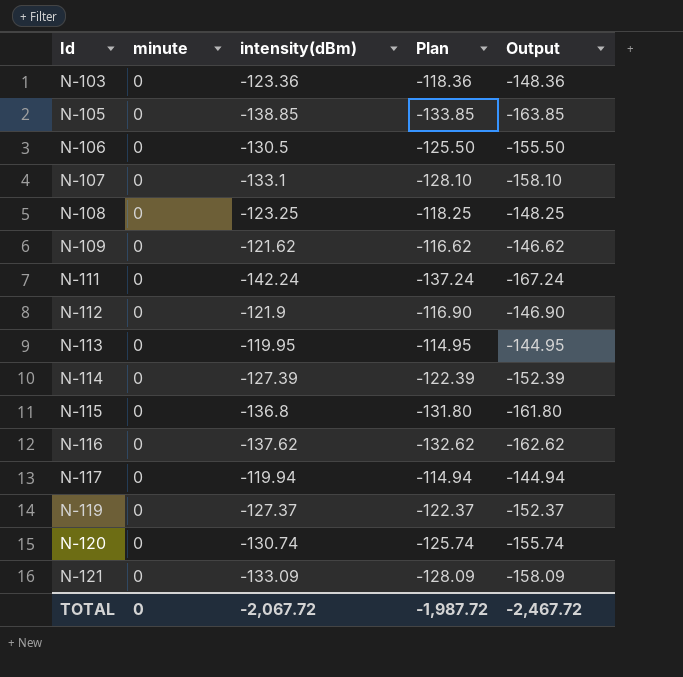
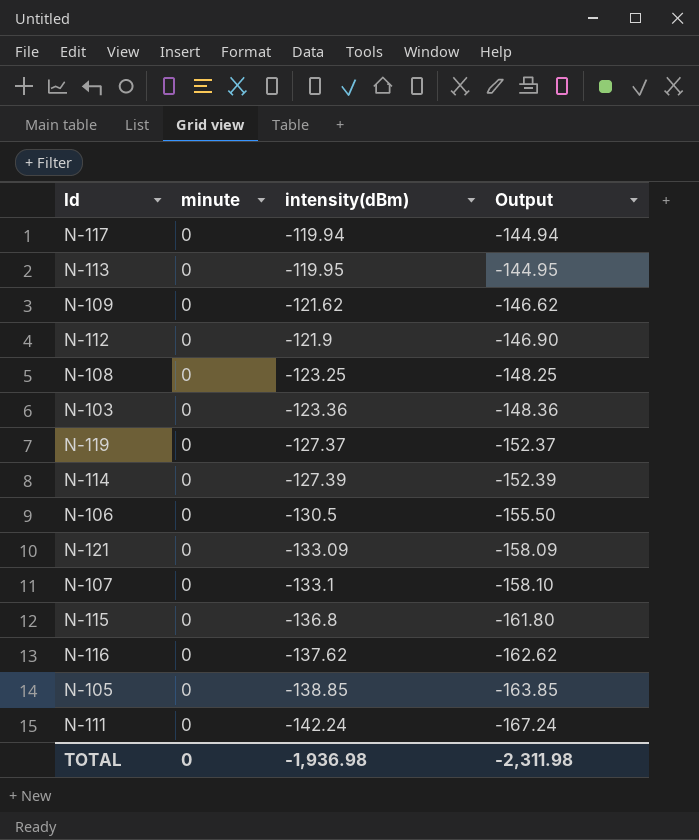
row order: Id ascending -> intensity(dBm) descending
column Plan | formula: [intensity(dBm)] + 5 -> none
row N-120: 0 | -130.74 | -125.74 | -155.74 -> none
TOTAL | intensity(dBm): -2,067.72 -> -1,936.98
TOTAL | Output: -2,467.72 -> -2,311.98

